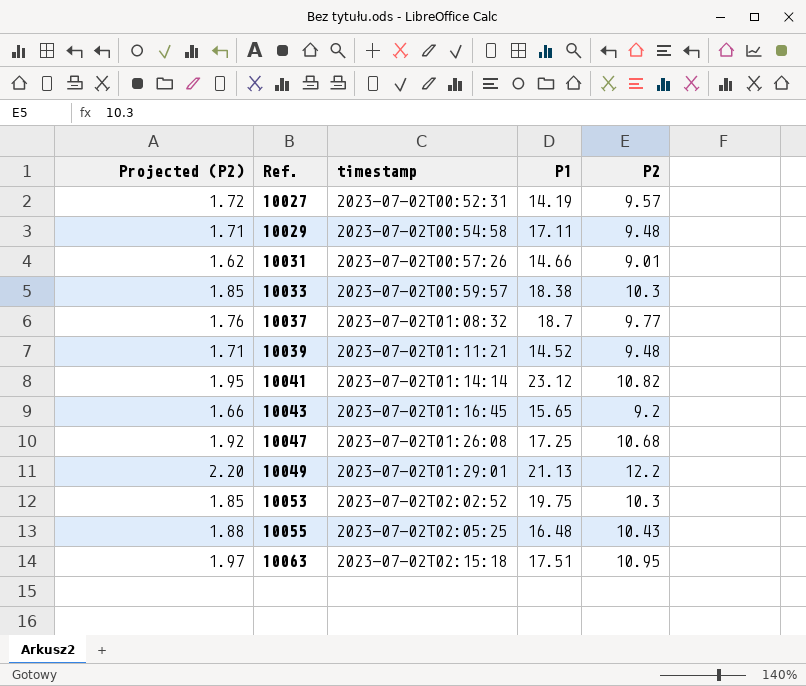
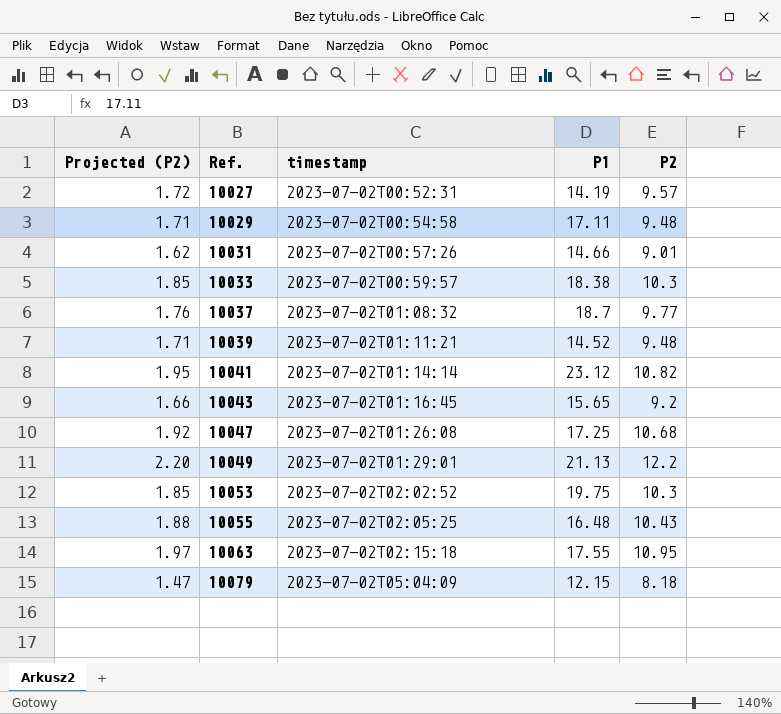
10063 | P1: 17.51 -> 17.55
row 10079: none -> 1.47 | 2023-07-02T05:04:09 | 12.15 | 8.18

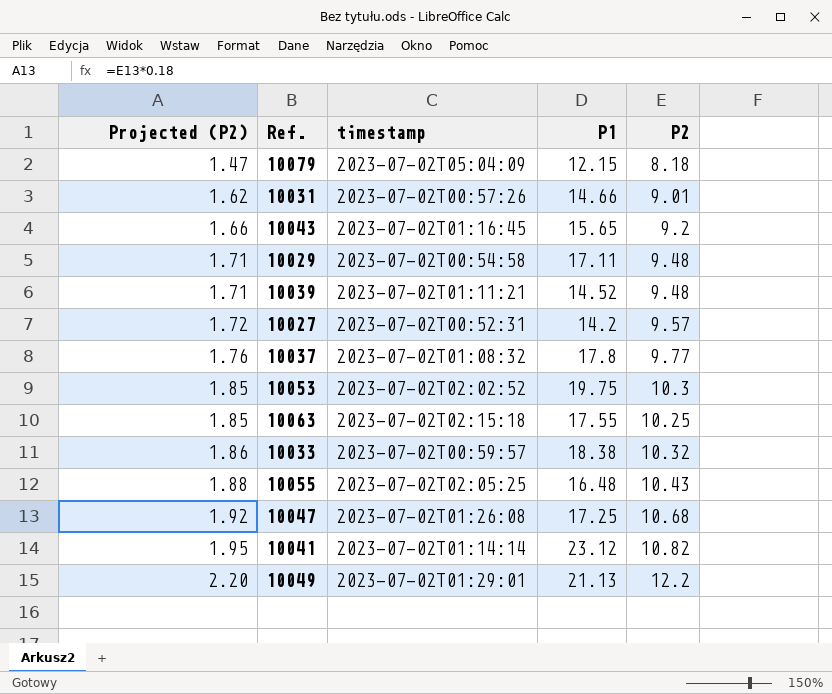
row order: Ref. ascending -> Projected (P2) ascending
10027 | P1: 14.19 -> 14.2
10037 | P1: 18.7 -> 17.8
10063 | Projected (P2): 1.97 -> 1.85
10063 | P2: 10.95 -> 10.25
10033 | Projected (P2): 1.85 -> 1.86
10033 | P2: 10.3 -> 10.32

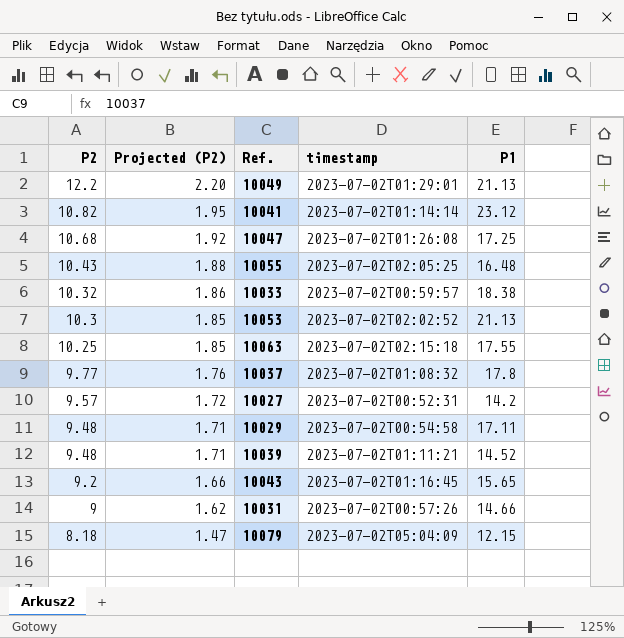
row order: Projected (P2) ascending -> P2 descending
column P2 | position: 5 -> 1
10053 | P1: 19.75 -> 21.13
10031 | P2: 9.01 -> 9

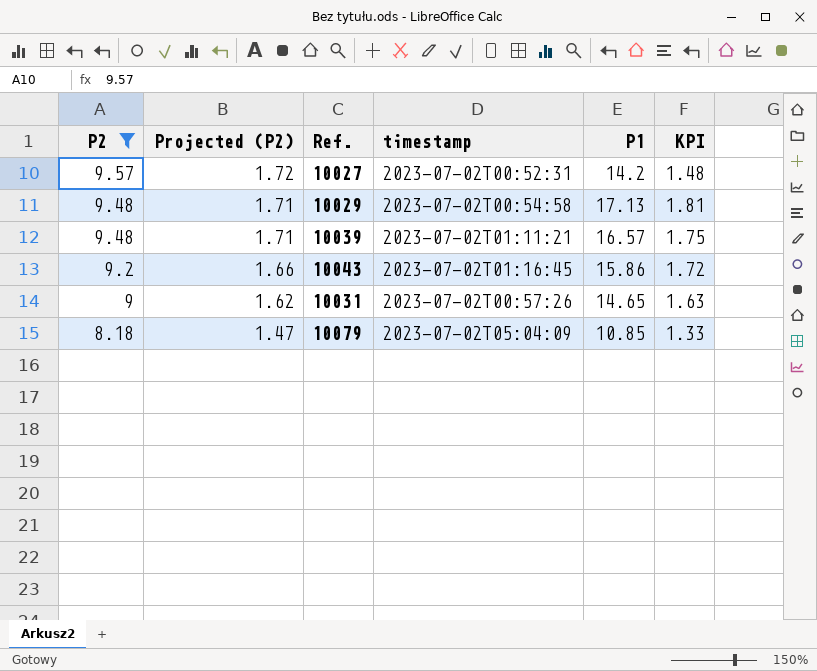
filter: none -> P2 <= 9.57
column KPI | formula: none -> [P1] / [P2]
10029 | P1: 17.11 -> 17.13
10039 | P1: 14.52 -> 16.57
10043 | P1: 15.65 -> 15.86
10031 | P1: 14.66 -> 14.65
10079 | P1: 12.15 -> 10.85

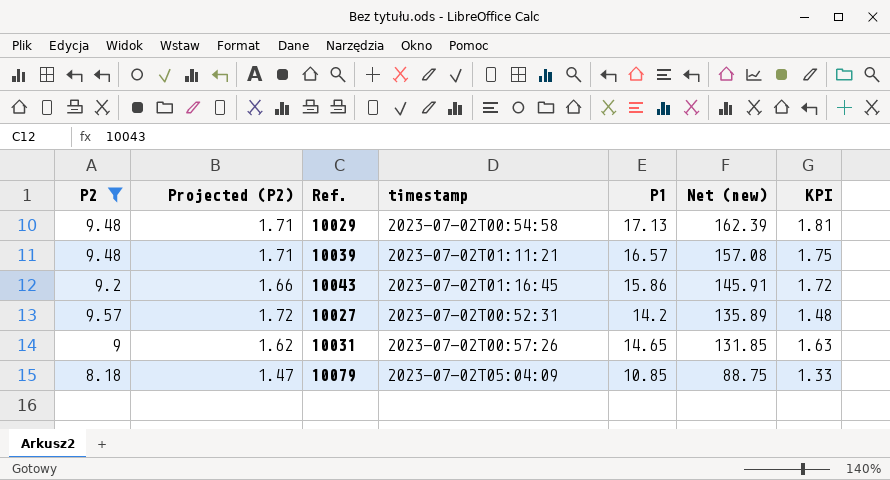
row order: P2 descending -> Net (new) descending
column Net (new) | formula: none -> [P2] * [P1]

